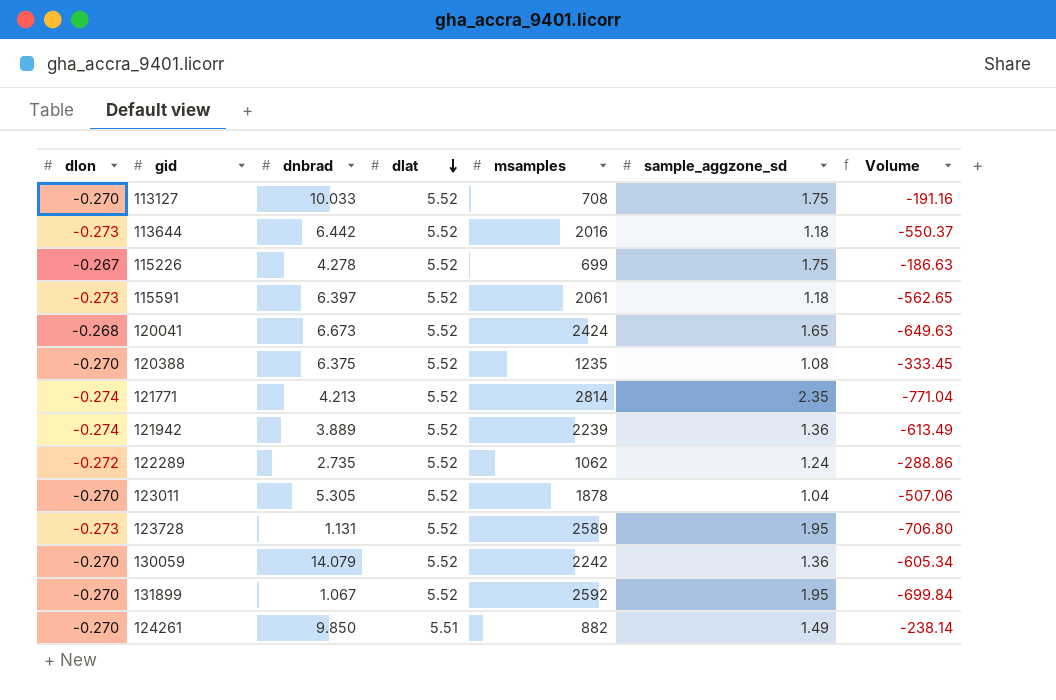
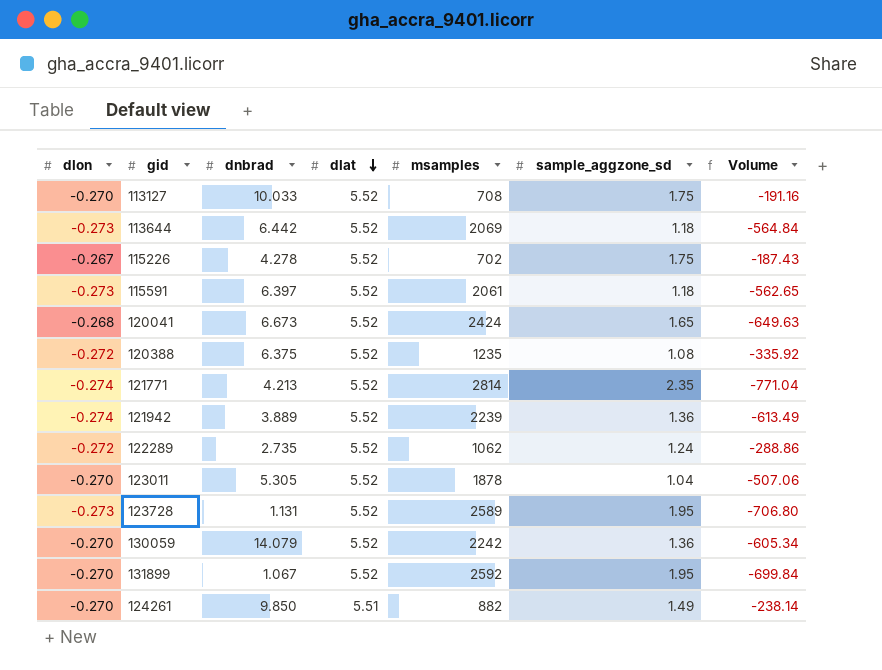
113644 | msamples: 2016 -> 2069
113644 | Volume: -550.37 -> -564.84
115226 | msamples: 699 -> 702
115226 | Volume: -186.63 -> -187.43
120388 | dlon: -0.270 -> -0.272
120388 | Volume: -333.45 -> -335.92

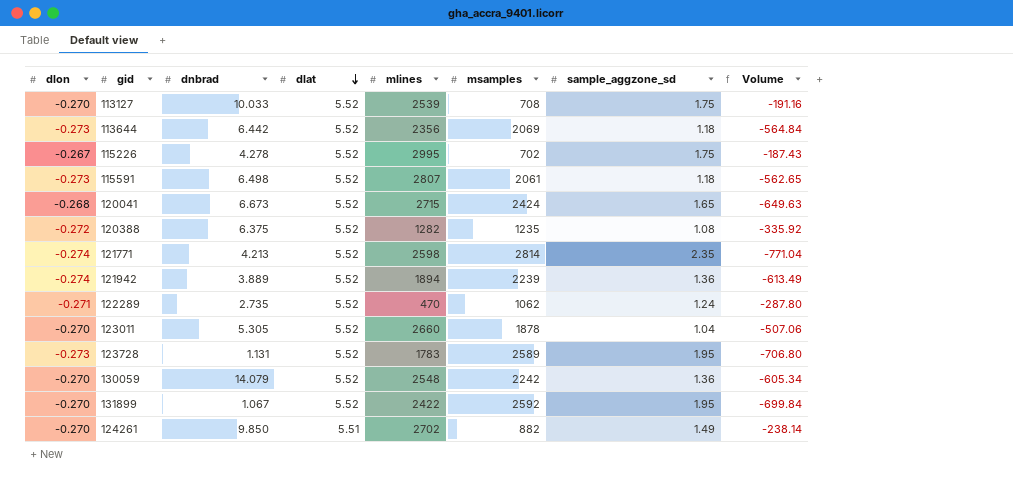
column mlines | position: none -> 5
115591 | dnbrad: 6.397 -> 6.498
122289 | dlon: -0.272 -> -0.271
122289 | Volume: -288.86 -> -287.80

